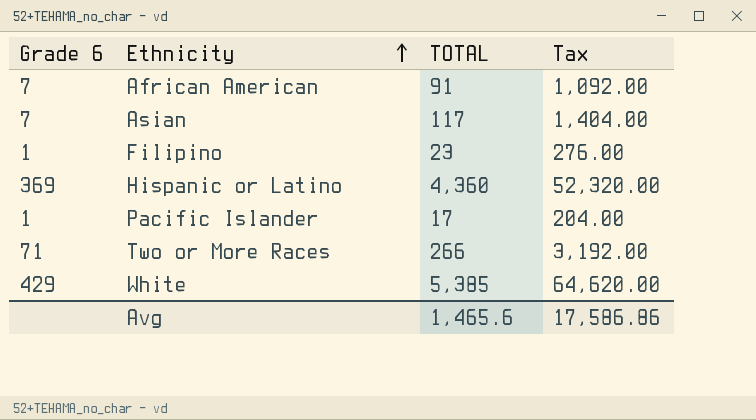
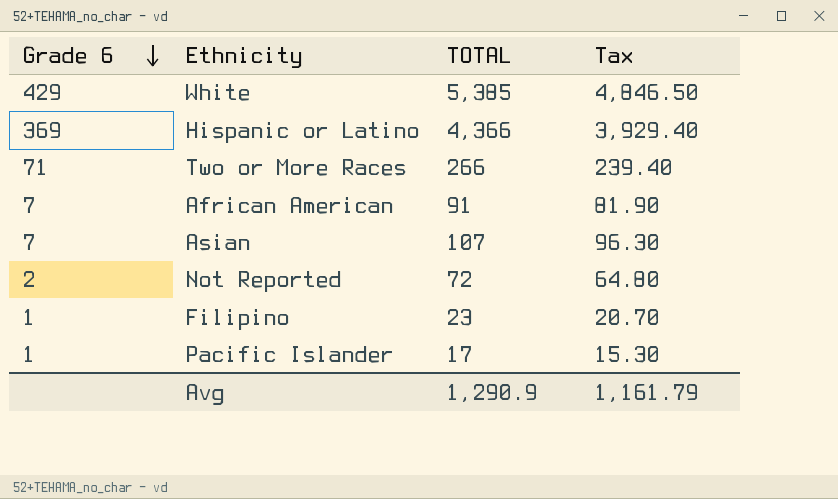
row order: Ethnicity ascending -> Grade 6 descending
column Tax | formula: [TOTAL] * 12 -> [TOTAL] * 0.9
Hispanic or Latino | TOTAL: 4,360 -> 4,366
Asian | TOTAL: 117 -> 107
row Not Reported: none -> 2 | 72 | 64.80
Avg | TOTAL: 1,465.6 -> 1,290.9
Avg | Tax: 17,586.86 -> 1,161.79

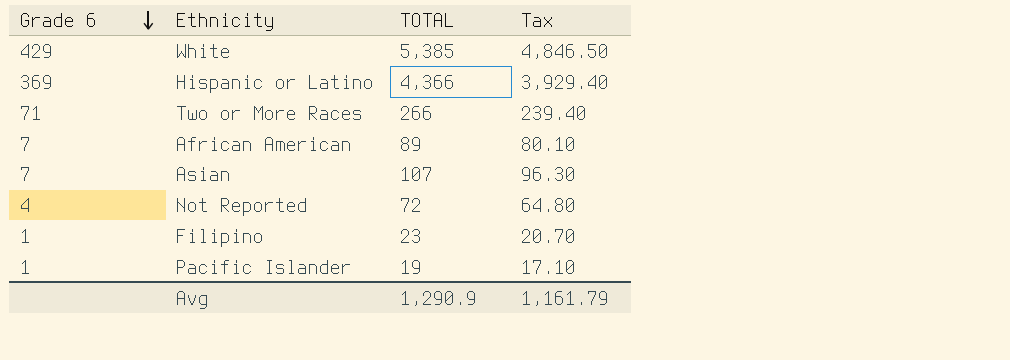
African American | TOTAL: 91 -> 89
African American | Tax: 81.90 -> 80.10
Not Reported | Grade 6: 2 -> 4
Pacific Islander | TOTAL: 17 -> 19
Pacific Islander | Tax: 15.30 -> 17.10

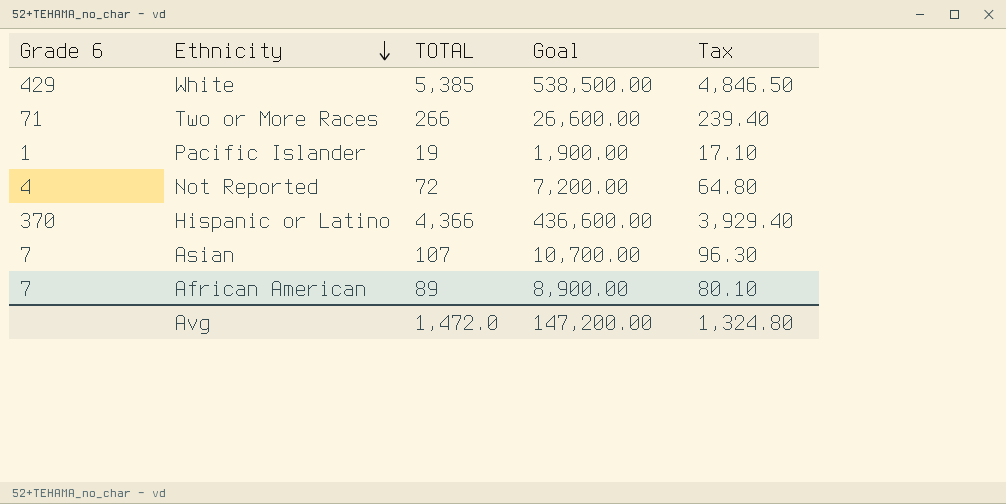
row order: Grade 6 descending -> Ethnicity descending
column Goal | formula: none -> [TOTAL] * 100
row Filipino: 1 | 23 | 20.70 -> none
Hispanic or Latino | Grade 6: 369 -> 370
Avg | TOTAL: 1,290.9 -> 1,472.0
Avg | Tax: 1,161.79 -> 1,324.80

